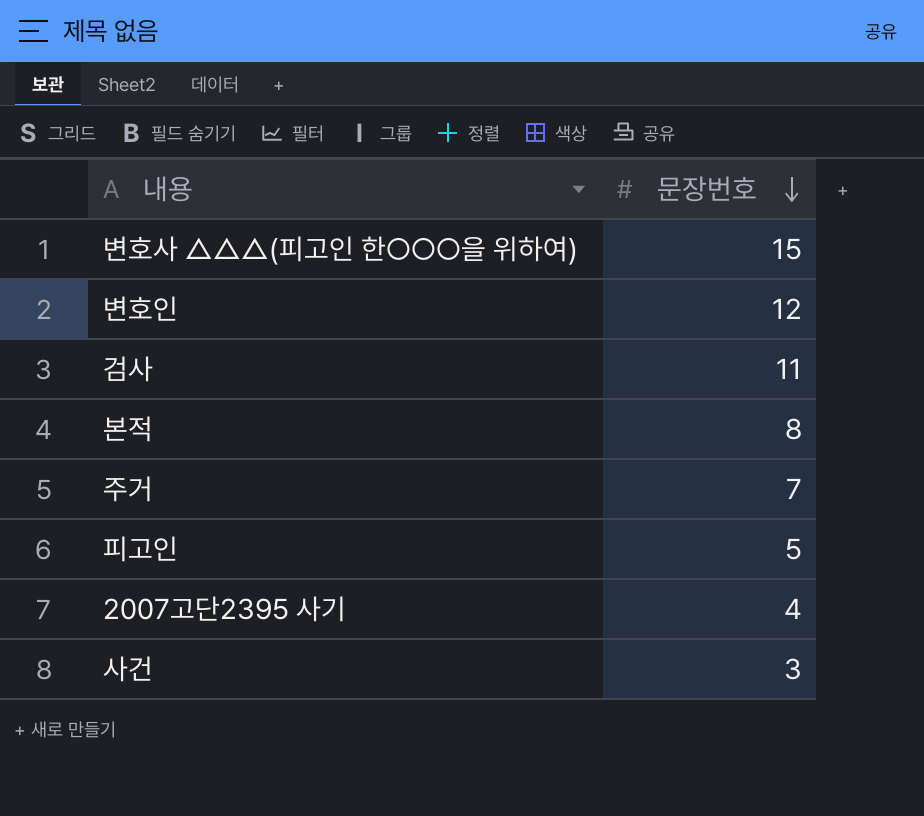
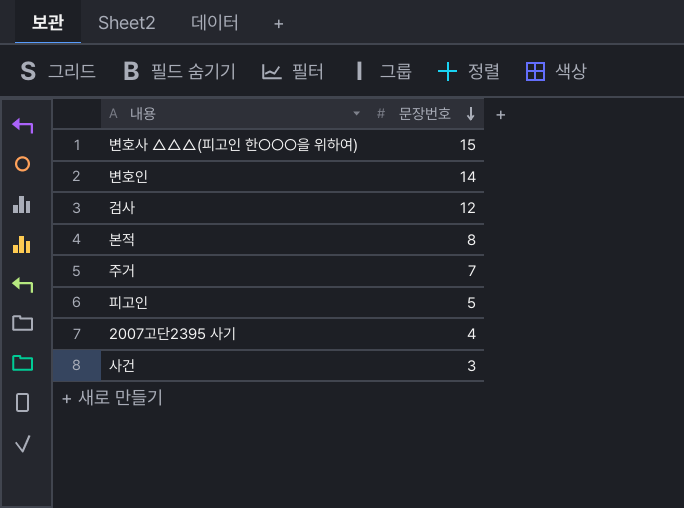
변호인 | 문장번호: 12 -> 14
검사 | 문장번호: 11 -> 12

